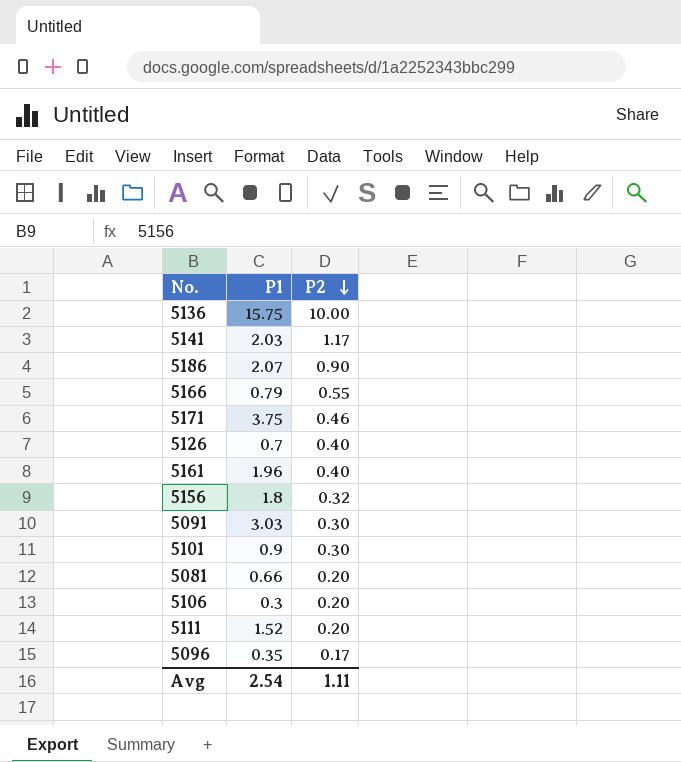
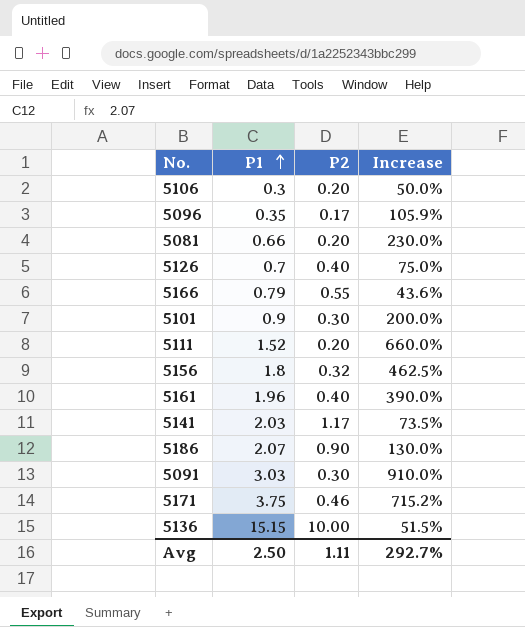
row order: P2 descending -> P1 ascending
column Increase | formula: none -> ([P1] - [P2]) / [P2]
5136 | P1: 15.75 -> 15.15
Avg | P1: 2.54 -> 2.50

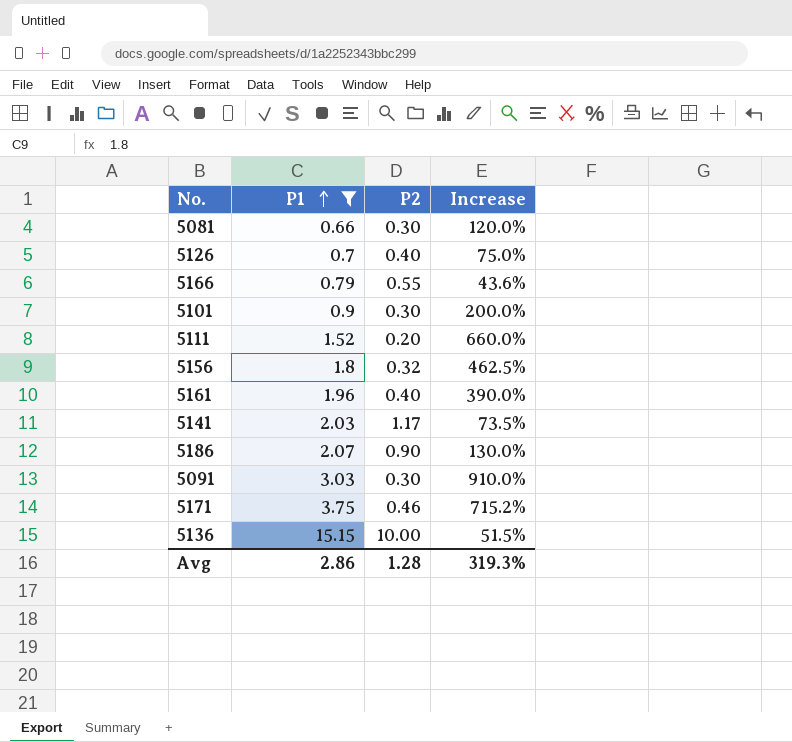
filter: none -> P1 >= 0.66
5081 | P2: 0.20 -> 0.30
5081 | Increase: 230.0% -> 120.0%
Avg | P1: 2.50 -> 2.86
Avg | P2: 1.11 -> 1.28
Avg | Increase: 292.7% -> 319.3%

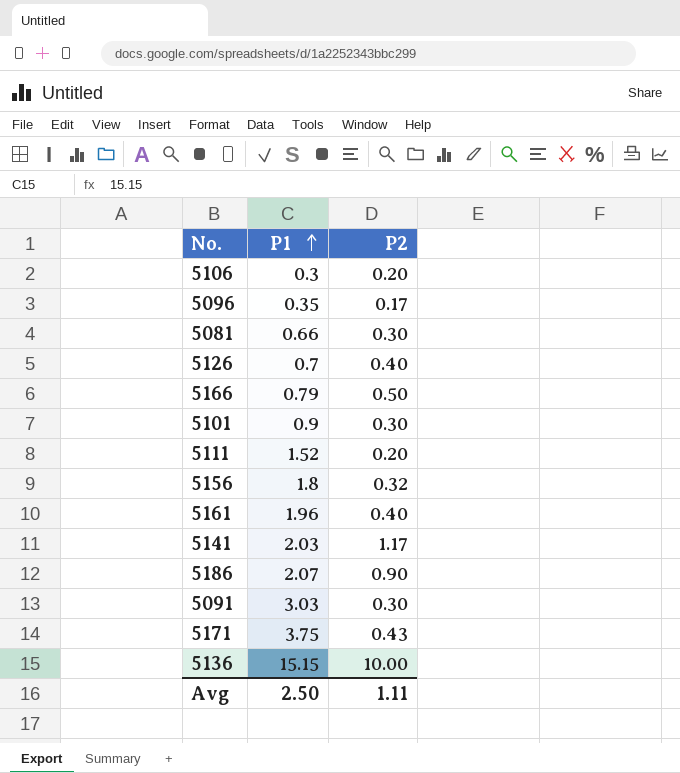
filter: P1 >= 0.66 -> none
column Increase | formula: ([P1] - [P2]) / [P2] -> none
5166 | P2: 0.55 -> 0.50
5171 | P2: 0.46 -> 0.43
Avg | P1: 2.86 -> 2.50
Avg | P2: 1.28 -> 1.11

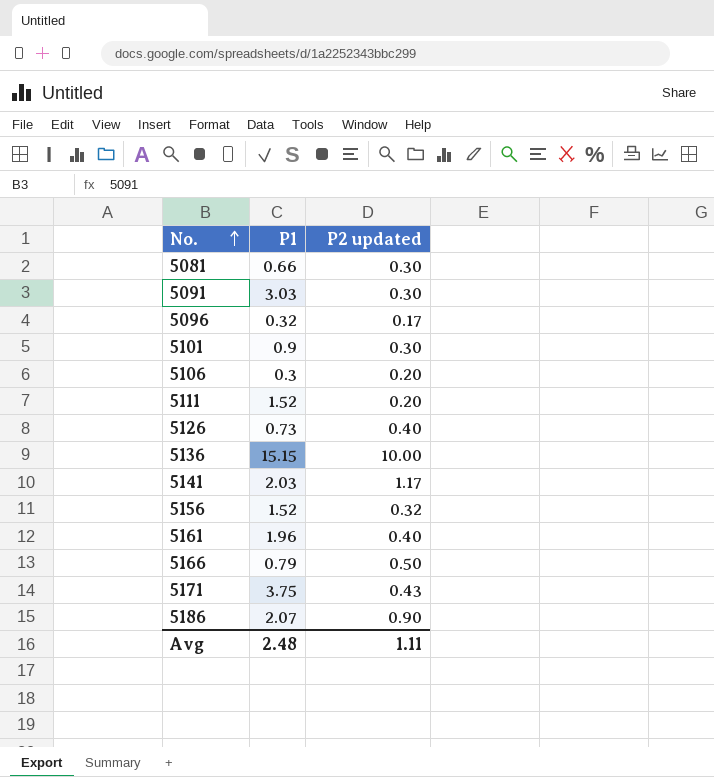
row order: P1 ascending -> No. ascending
column name: P2 -> P2 updated
5096 | P1: 0.35 -> 0.32
5126 | P1: 0.7 -> 0.73
5156 | P1: 1.8 -> 1.52
Avg | P1: 2.50 -> 2.48

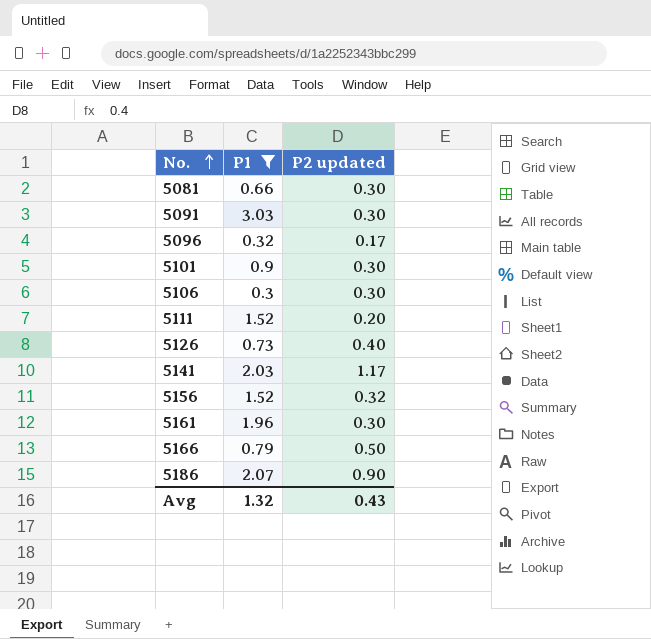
filter: none -> P1 <= 3.03
5106 | P2 updated: 0.20 -> 0.30
5161 | P2 updated: 0.40 -> 0.30
Avg | P1: 2.48 -> 1.32
Avg | P2 updated: 1.11 -> 0.43

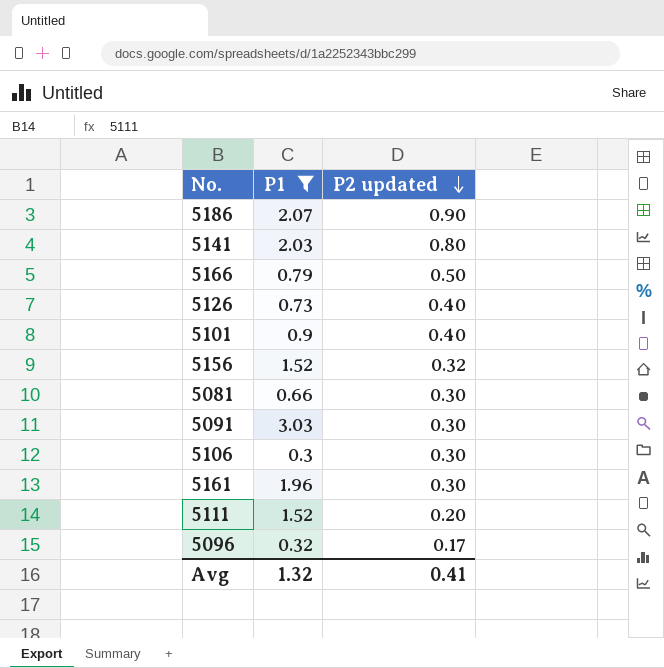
row order: No. ascending -> P2 updated descending
5141 | P2 updated: 1.17 -> 0.80
5101 | P2 updated: 0.30 -> 0.40
Avg | P2 updated: 0.43 -> 0.41

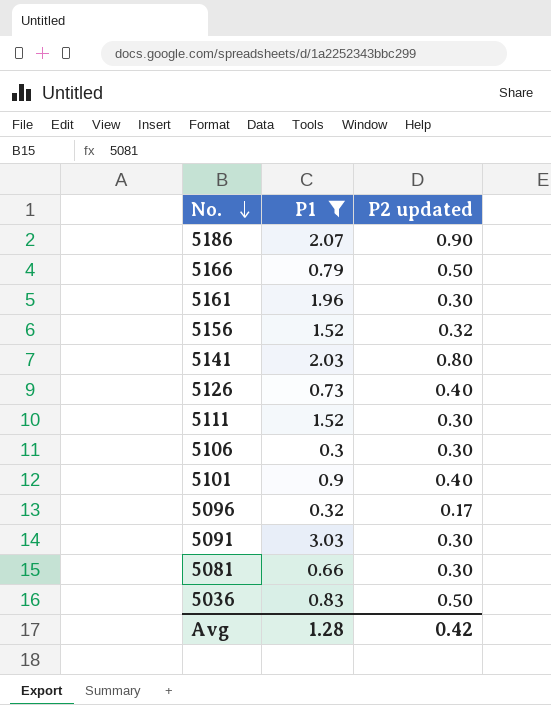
row order: P2 updated descending -> No. descending
5111 | P2 updated: 0.20 -> 0.30
row 5036: none -> 0.83 | 0.50
Avg | P1: 1.32 -> 1.28
Avg | P2 updated: 0.41 -> 0.42

